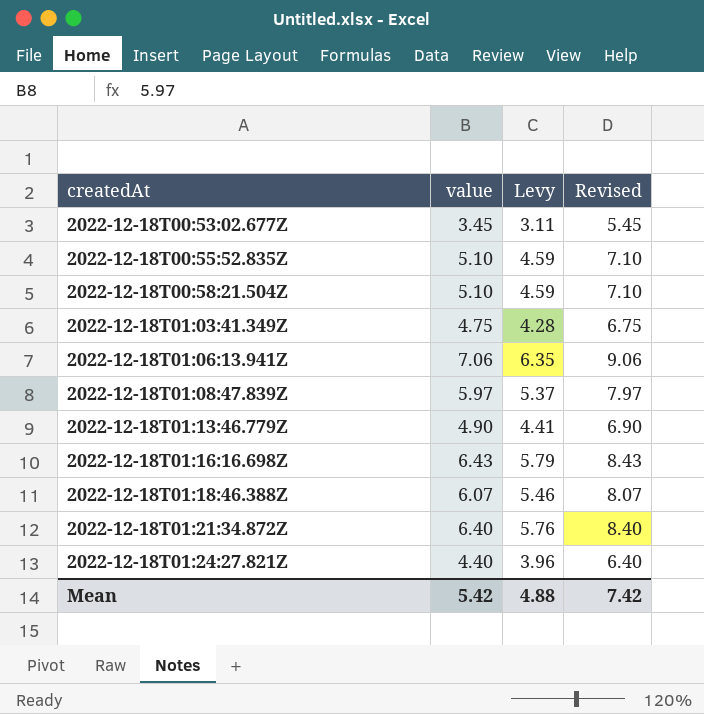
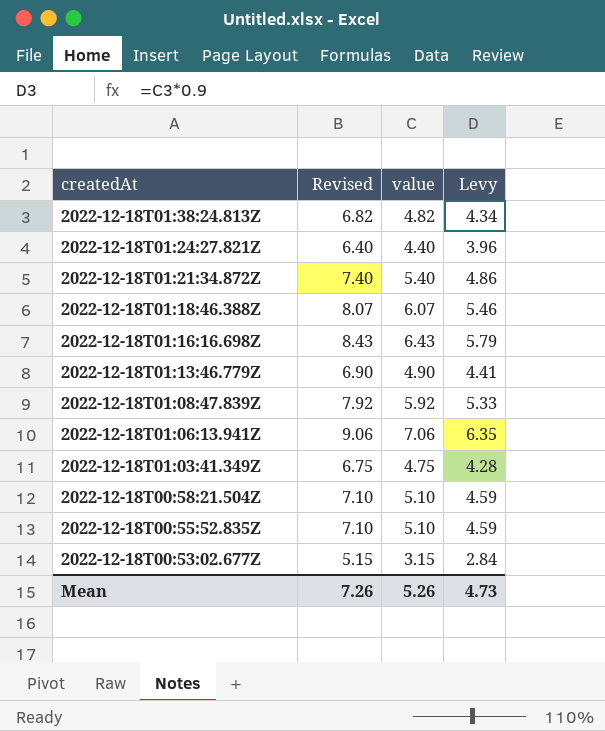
row order: createdAt ascending -> createdAt descending
column Revised | position: 4 -> 2
row 2022-12-18T01:38:24.813Z: none -> 6.82 | 4.82 | 4.34
2022-12-18T01:21:34.872Z | Revised: 8.40 -> 7.40
2022-12-18T01:21:34.872Z | value: 6.40 -> 5.40
2022-12-18T01:21:34.872Z | Levy: 5.76 -> 4.86
2022-12-18T01:08:47.839Z | Revised: 7.97 -> 7.92
2022-12-18T01:08:47.839Z | value: 5.97 -> 5.92
2022-12-18T01:08:47.839Z | Levy: 5.37 -> 5.33
2022-12-18T00:53:02.677Z | Revised: 5.45 -> 5.15
2022-12-18T00:53:02.677Z | value: 3.45 -> 3.15
2022-12-18T00:53:02.677Z | Levy: 3.11 -> 2.84
Mean | Revised: 7.42 -> 7.26
Mean | value: 5.42 -> 5.26
Mean | Levy: 4.88 -> 4.73

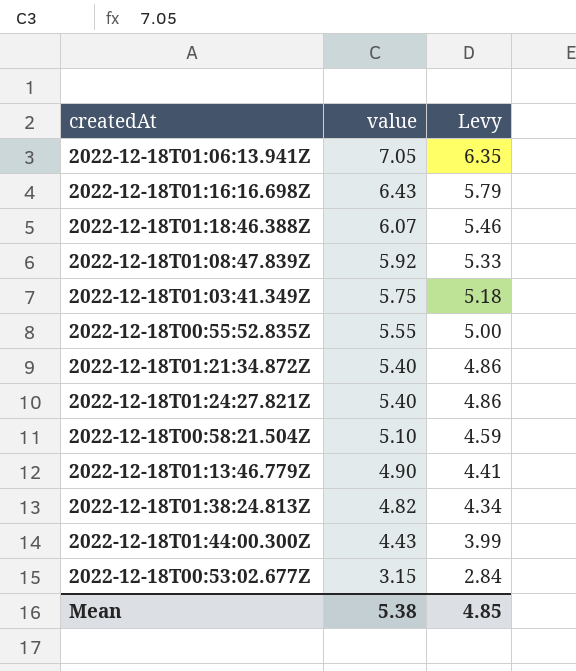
row order: createdAt descending -> value descending
column Revised | formula: [value] + 2 -> none
2022-12-18T01:06:13.941Z | value: 7.06 -> 7.05
2022-12-18T01:03:41.349Z | value: 4.75 -> 5.75
2022-12-18T01:03:41.349Z | Levy: 4.28 -> 5.18
2022-12-18T00:55:52.835Z | value: 5.10 -> 5.55
2022-12-18T00:55:52.835Z | Levy: 4.59 -> 5.00
2022-12-18T01:24:27.821Z | value: 4.40 -> 5.40
2022-12-18T01:24:27.821Z | Levy: 3.96 -> 4.86
row 2022-12-18T01:44:00.300Z: none -> 4.43 | 3.99
Mean | value: 5.26 -> 5.38
Mean | Levy: 4.73 -> 4.85

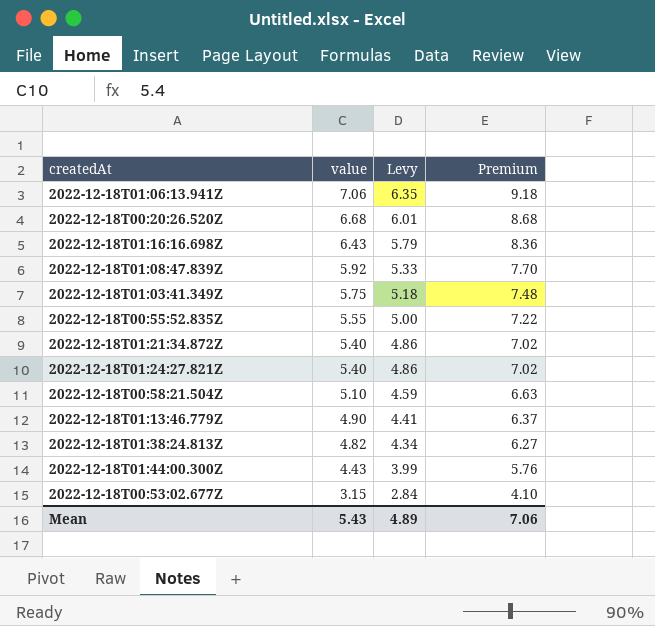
column Premium | formula: none -> [value] * 1.3
row 2022-12-18T01:18:46.388Z: 6.07 | 5.46 -> none
2022-12-18T01:06:13.941Z | value: 7.05 -> 7.06
row 2022-12-18T00:20:26.520Z: none -> 6.68 | 6.01 | 8.68
Mean | value: 5.38 -> 5.43
Mean | Levy: 4.85 -> 4.89

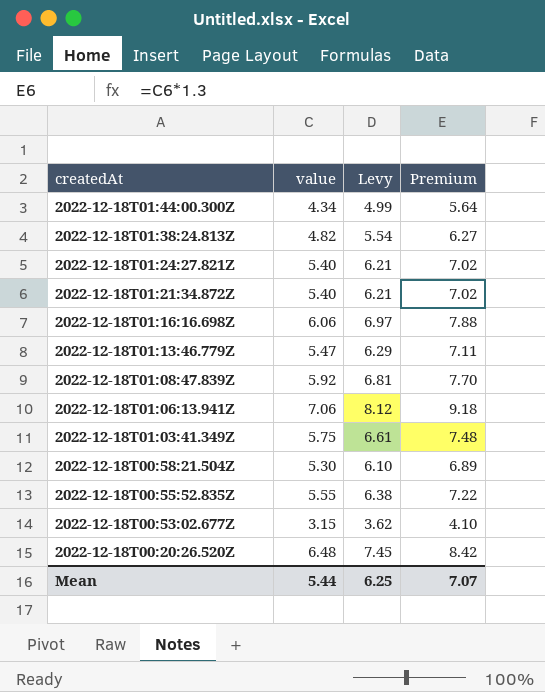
row order: value descending -> createdAt descending
column Levy | formula: [value] * 0.9 -> [value] * 1.15
2022-12-18T01:44:00.300Z | value: 4.43 -> 4.34
2022-12-18T01:44:00.300Z | Premium: 5.76 -> 5.64
2022-12-18T01:16:16.698Z | value: 6.43 -> 6.06
2022-12-18T01:16:16.698Z | Premium: 8.36 -> 7.88
2022-12-18T01:13:46.779Z | value: 4.90 -> 5.47
2022-12-18T01:13:46.779Z | Premium: 6.37 -> 7.11
2022-12-18T00:58:21.504Z | value: 5.10 -> 5.30
2022-12-18T00:58:21.504Z | Premium: 6.63 -> 6.89
2022-12-18T00:20:26.520Z | value: 6.68 -> 6.48
2022-12-18T00:20:26.520Z | Premium: 8.68 -> 8.42
Mean | value: 5.43 -> 5.44
Mean | Levy: 4.89 -> 6.25
Mean | Premium: 7.06 -> 7.07

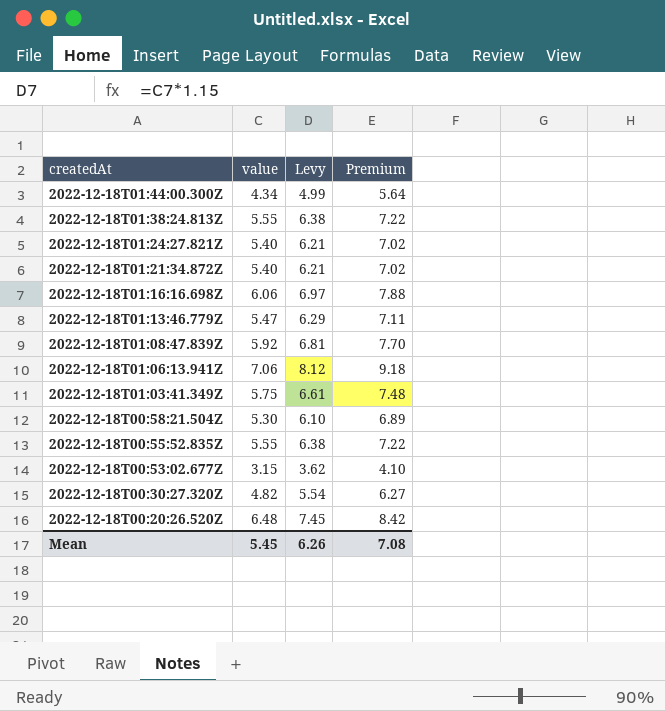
2022-12-18T01:38:24.813Z | value: 4.82 -> 5.55
2022-12-18T01:38:24.813Z | Levy: 5.54 -> 6.38
2022-12-18T01:38:24.813Z | Premium: 6.27 -> 7.22
row 2022-12-18T00:30:27.320Z: none -> 4.82 | 5.54 | 6.27
Mean | value: 5.44 -> 5.45
Mean | Levy: 6.25 -> 6.26
Mean | Premium: 7.07 -> 7.08

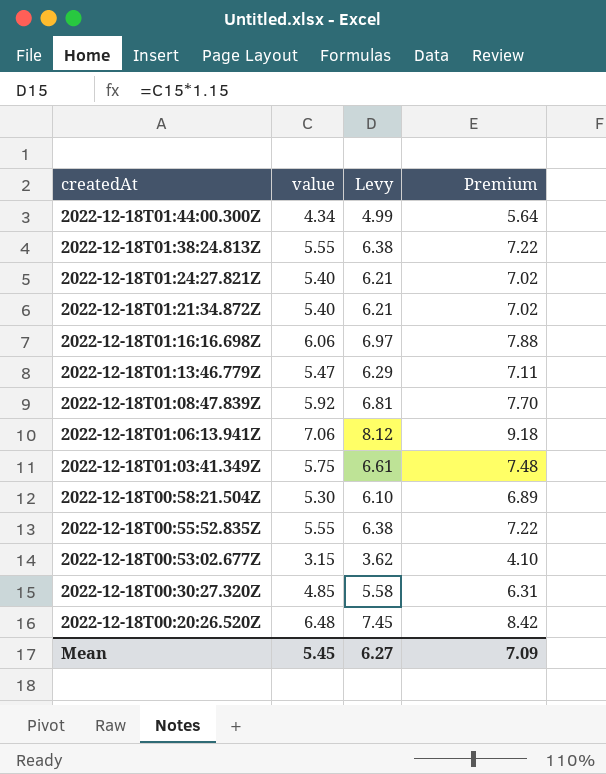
2022-12-18T00:30:27.320Z | value: 4.82 -> 4.85
2022-12-18T00:30:27.320Z | Levy: 5.54 -> 5.58
2022-12-18T00:30:27.320Z | Premium: 6.27 -> 6.31
Mean | Levy: 6.26 -> 6.27
Mean | Premium: 7.08 -> 7.09

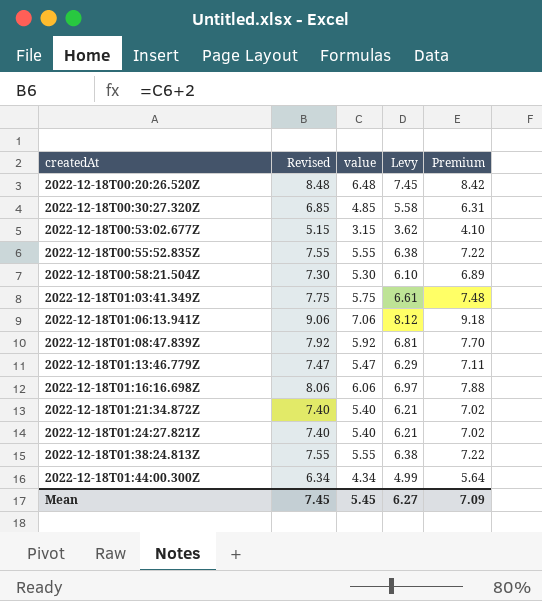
row order: createdAt descending -> createdAt ascending
column Revised | formula: none -> [value] + 2

